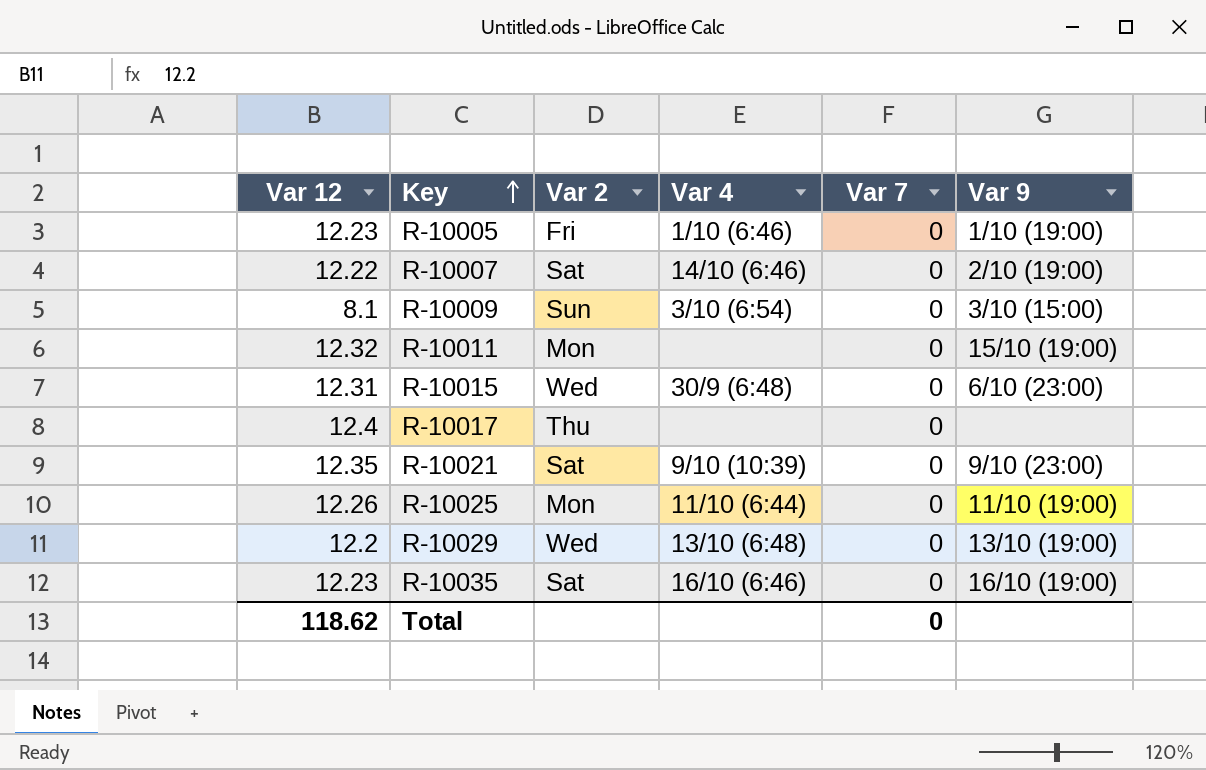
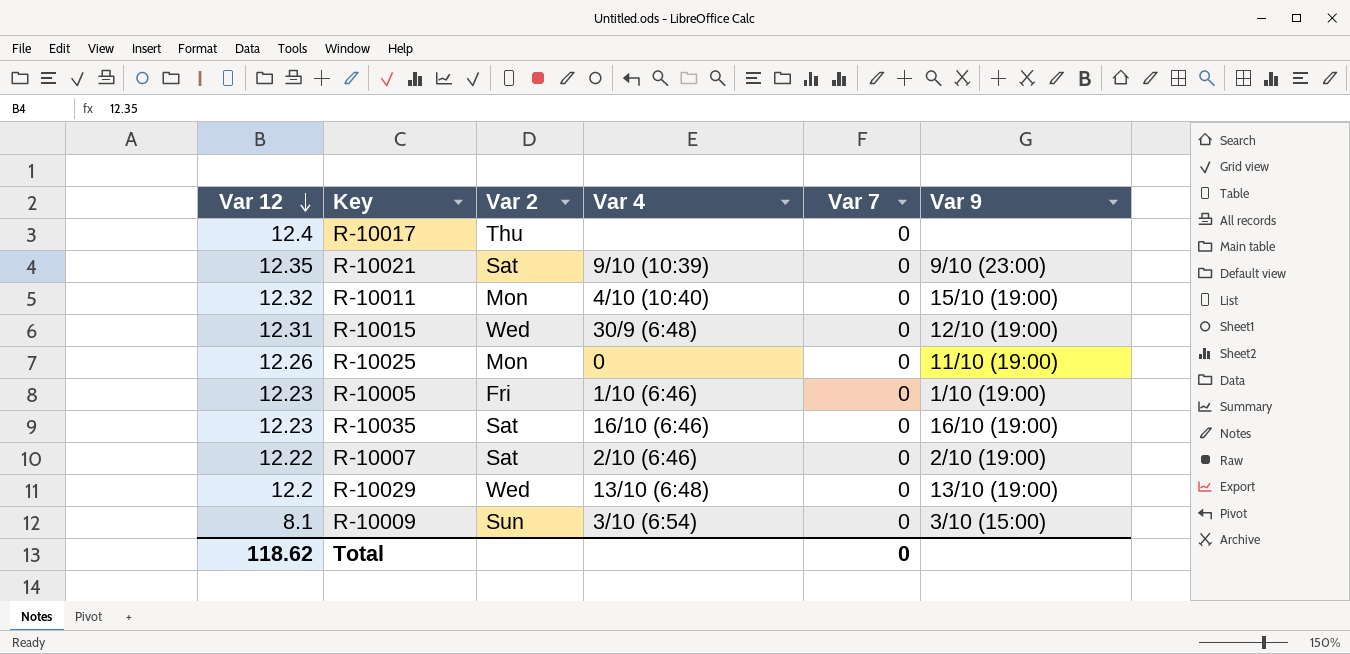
row order: Key ascending -> Var 12 descending
R-10011 | Var 4: none -> 4/10 (10:40)
R-10015 | Var 9: 6/10 (23:00) -> 12/10 (19:00)
R-10025 | Var 4: 11/10 (6:44) -> 0
R-10007 | Var 4: 14/10 (6:46) -> 2/10 (6:46)

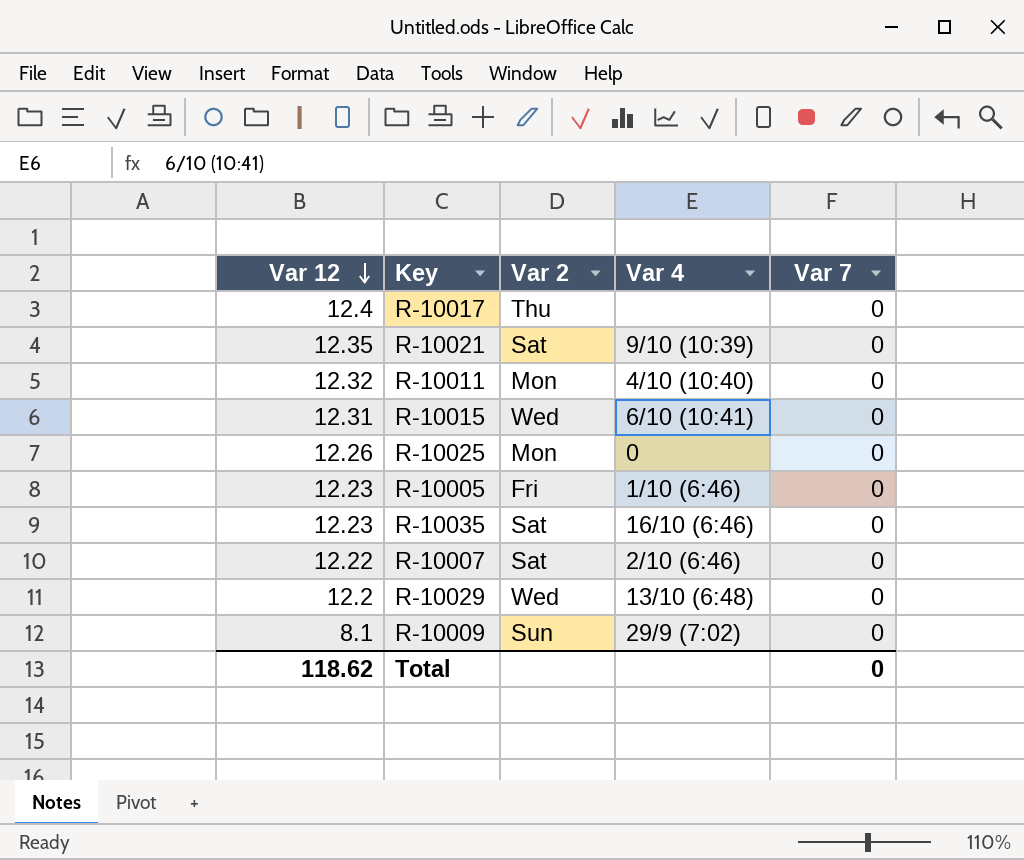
column Var 9 | position: 6 -> none
R-10015 | Var 4: 30/9 (6:48) -> 6/10 (10:41)
R-10009 | Var 4: 3/10 (6:54) -> 29/9 (7:02)

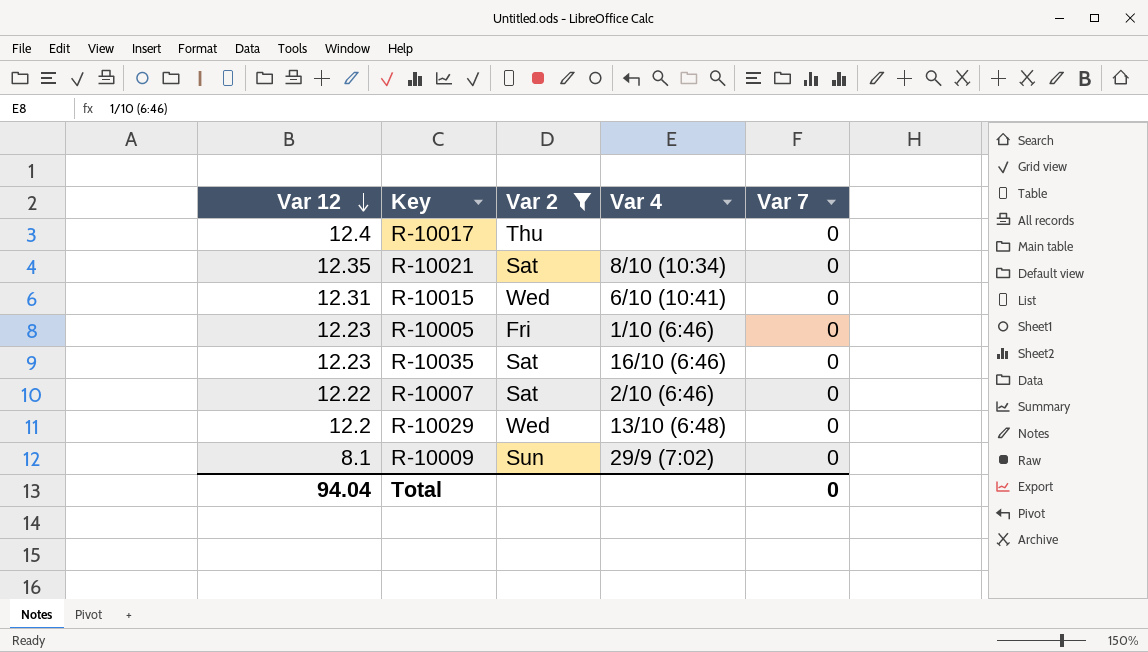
filter: none -> Var 2 != Mon
R-10021 | Var 4: 9/10 (10:39) -> 8/10 (10:34)
Total | Var 12: 118.62 -> 94.04

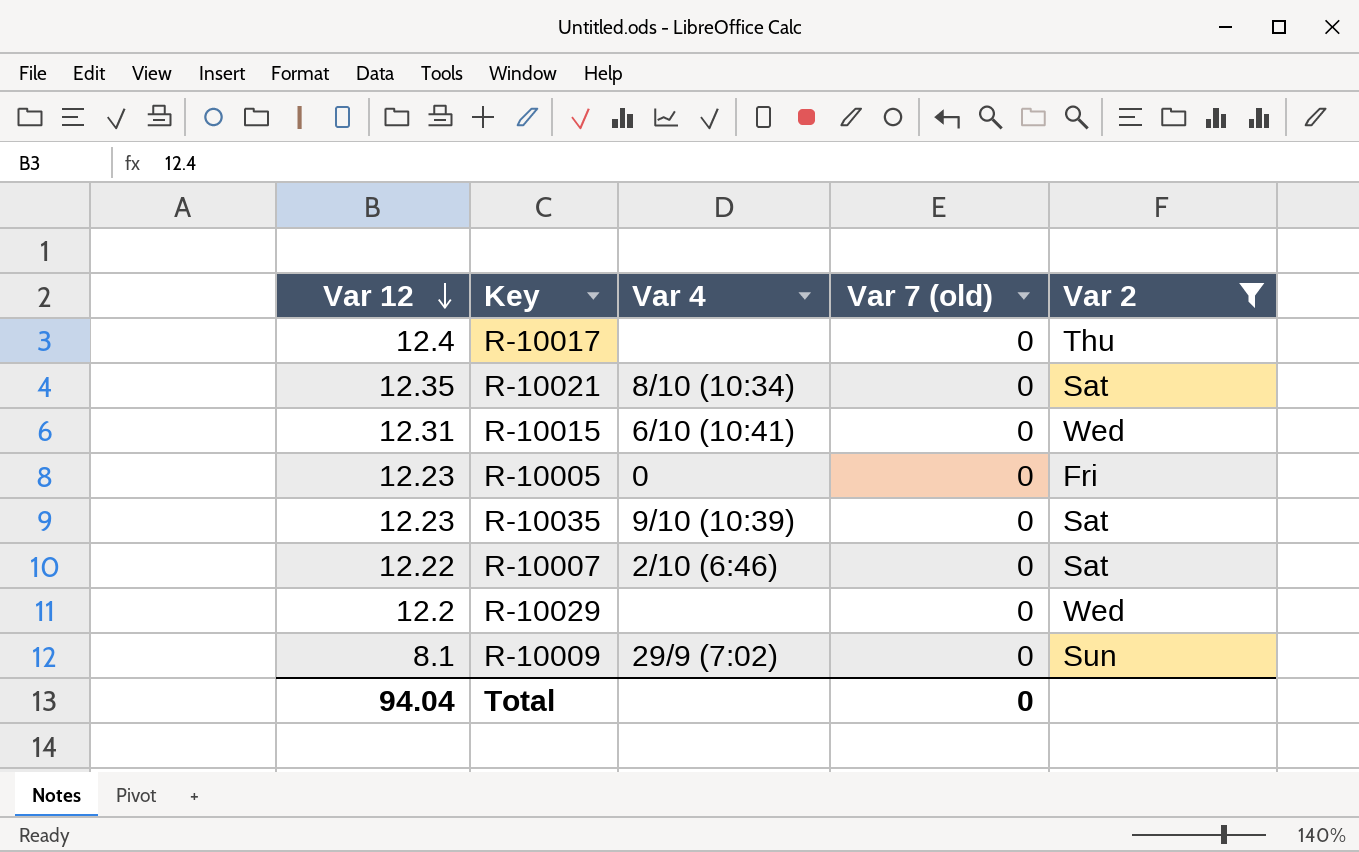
column name: Var 7 -> Var 7 (old)
column Var 2 | position: 3 -> 5
R-10005 | Var 4: 1/10 (6:46) -> 0
R-10035 | Var 4: 16/10 (6:46) -> 9/10 (10:39)
R-10029 | Var 4: 13/10 (6:48) -> none

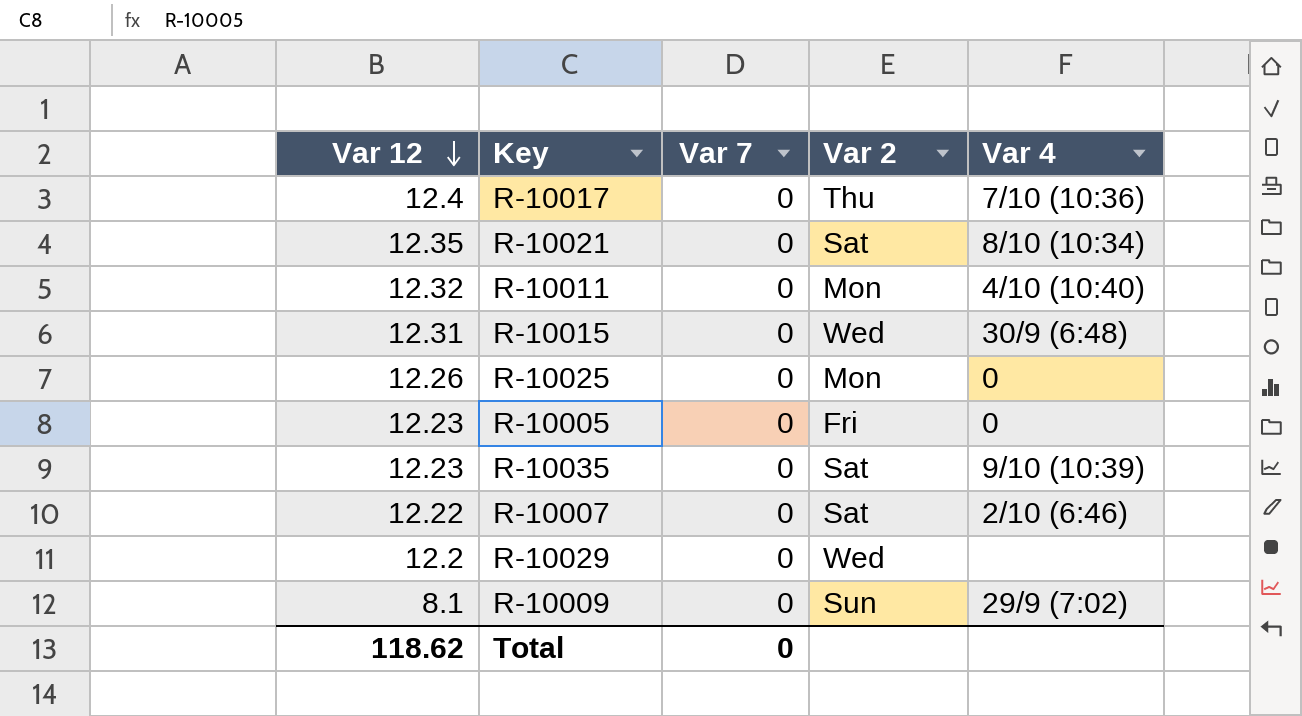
filter: Var 2 != Mon -> none
column name: Var 7 (old) -> Var 7
column Var 4 | position: 3 -> 5
R-10017 | Var 4: none -> 7/10 (10:36)
R-10015 | Var 4: 6/10 (10:41) -> 30/9 (6:48)
Total | Var 12: 94.04 -> 118.62

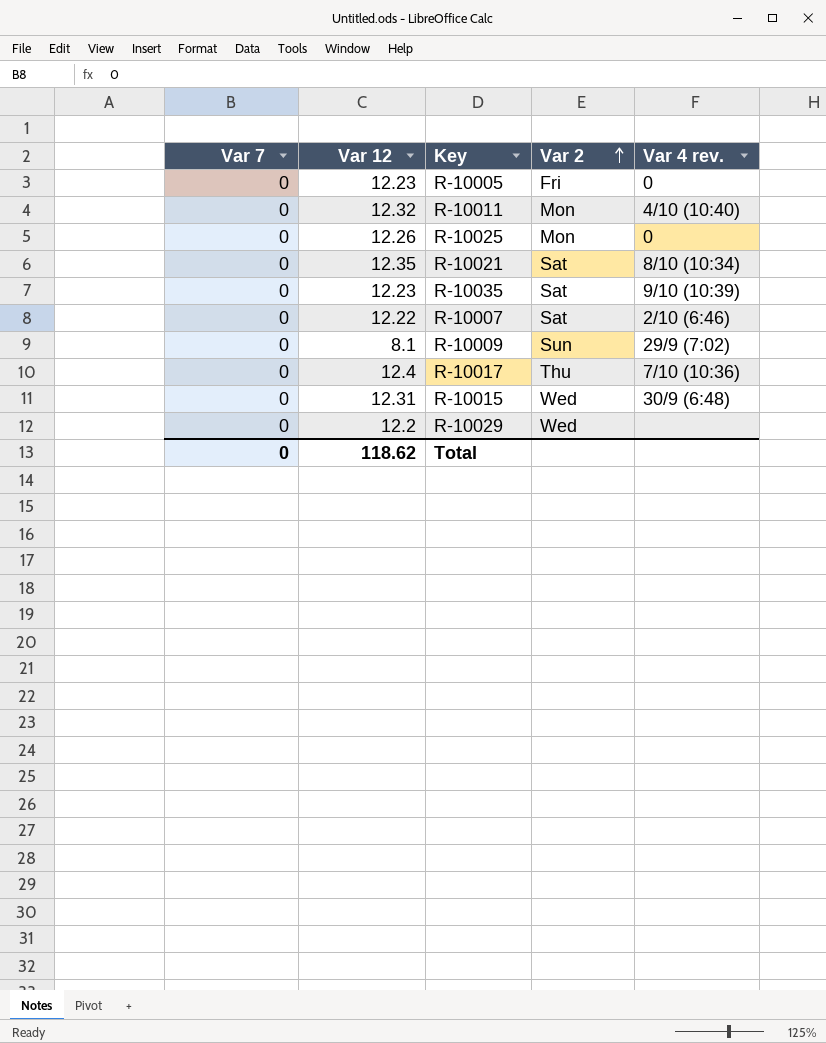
row order: Var 12 descending -> Var 2 ascending
column Var 7 | position: 3 -> 1
column name: Var 4 -> Var 4 rev.

